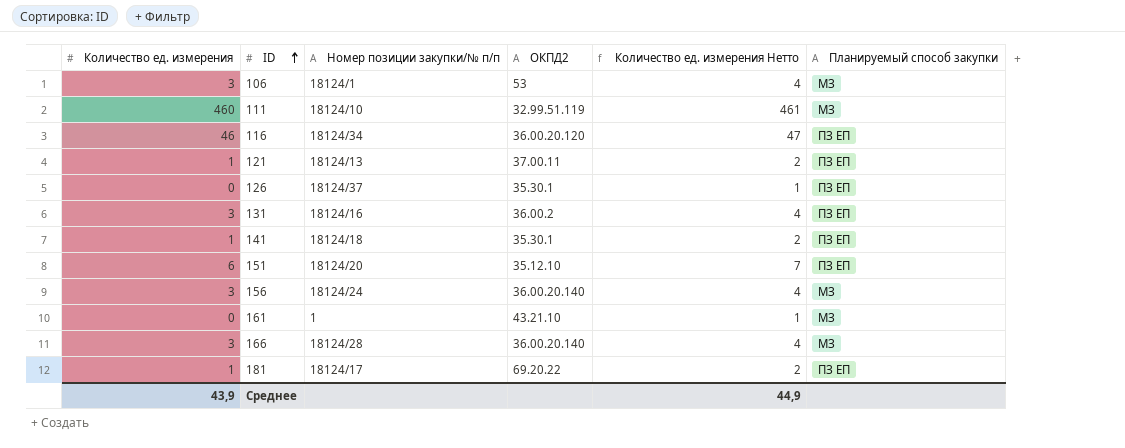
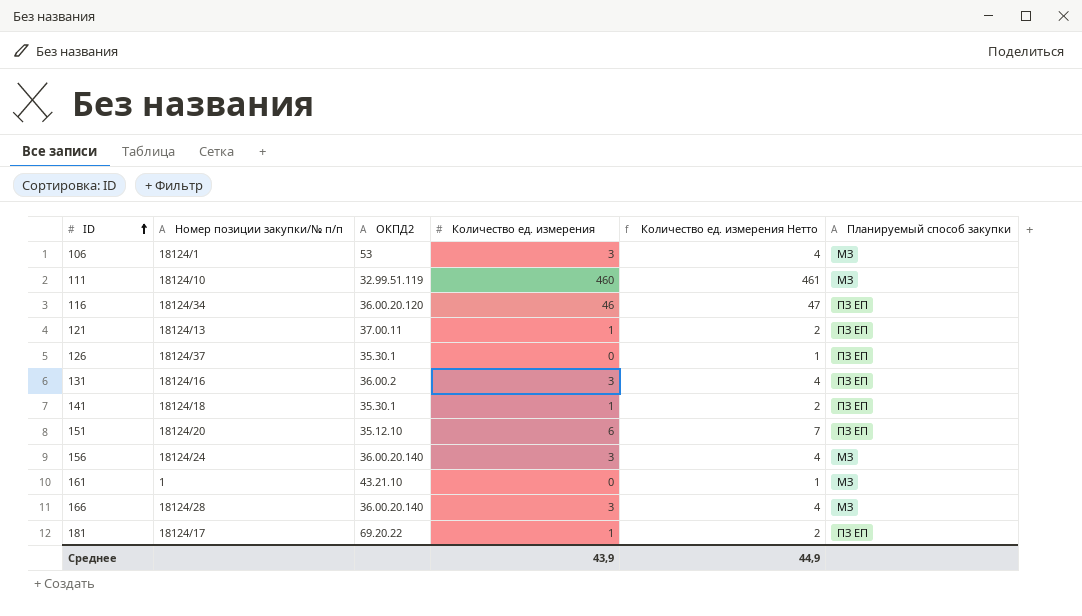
column Количество ед. измерения | position: 1 -> 4

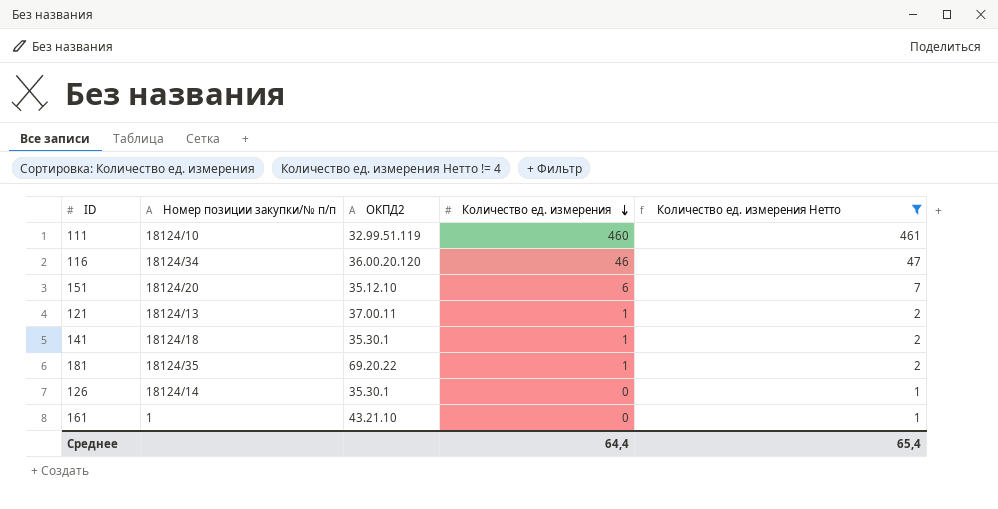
filter: none -> Количество ед. измерения Нетто != 4
row order: ID ascending -> Количество ед. измерения descending
column Планируемый способ закупки | position: 6 -> none
181 | Номер позиции закупки/№ п/п: 18124/17 -> 18124/35
126 | Номер позиции закупки/№ п/п: 18124/37 -> 18124/14
Среднее | Количество ед. измерения: 43,9 -> 64,4
Среднее | Количество ед. измерения Нетто: 44,9 -> 65,4

